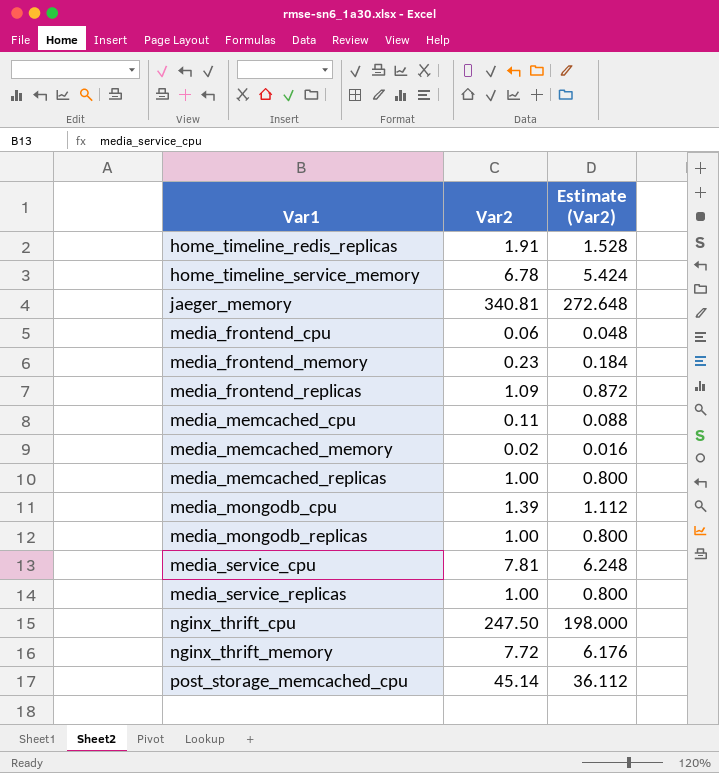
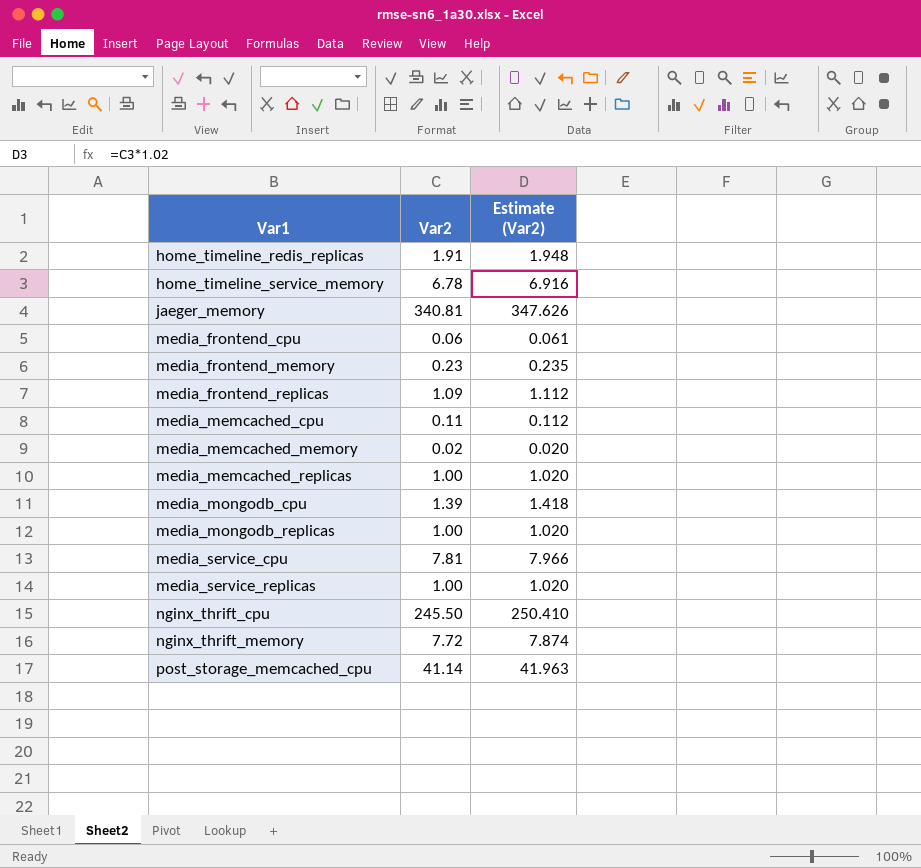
column Estimate (Var2) | formula: [Var2] * 0.8 -> [Var2] * 1.02
nginx_thrift_cpu | Var2: 247.50 -> 245.50
post_storage_memcached_cpu | Var2: 45.14 -> 41.14

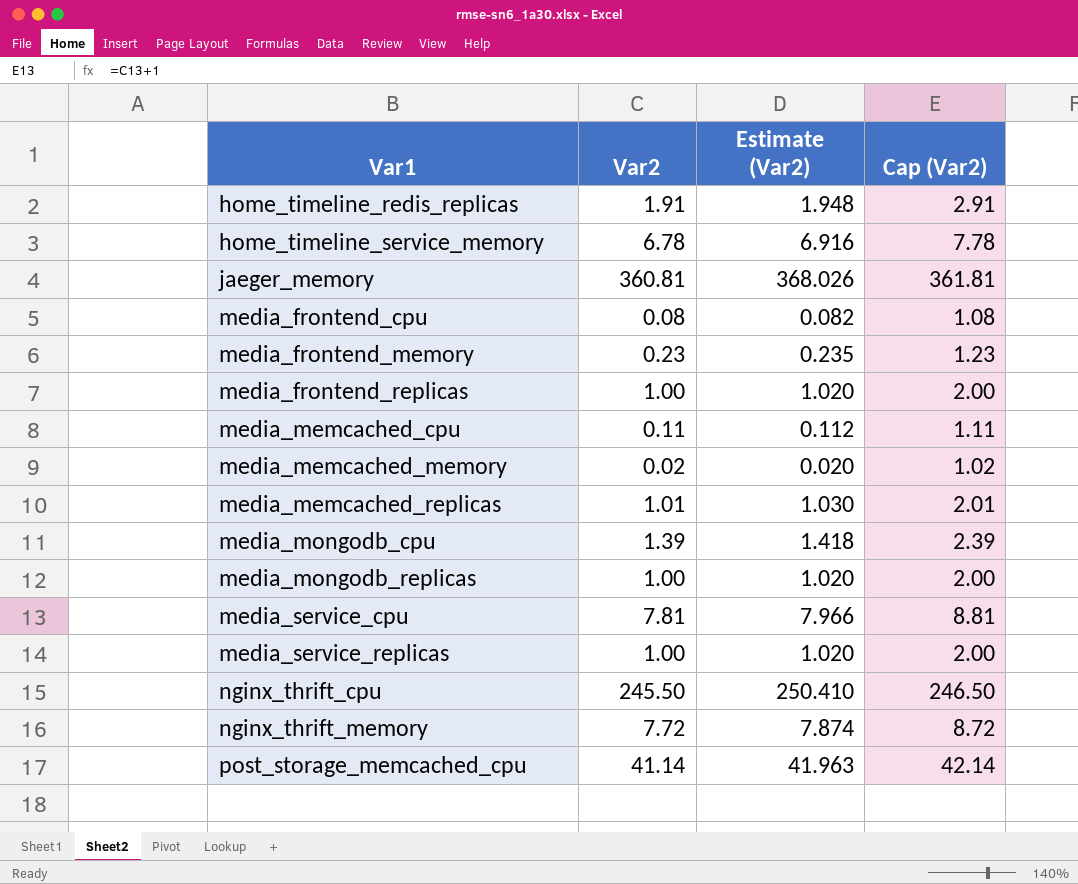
column Cap (Var2) | formula: none -> [Var2] + 1
jaeger_memory | Var2: 340.81 -> 360.81
jaeger_memory | Estimate (Var2): 347.626 -> 368.026
media_frontend_cpu | Var2: 0.06 -> 0.08
media_frontend_cpu | Estimate (Var2): 0.061 -> 0.082
media_frontend_replicas | Var2: 1.09 -> 1.00
media_frontend_replicas | Estimate (Var2): 1.112 -> 1.020
media_memcached_replicas | Var2: 1.00 -> 1.01
media_memcached_replicas | Estimate (Var2): 1.020 -> 1.030

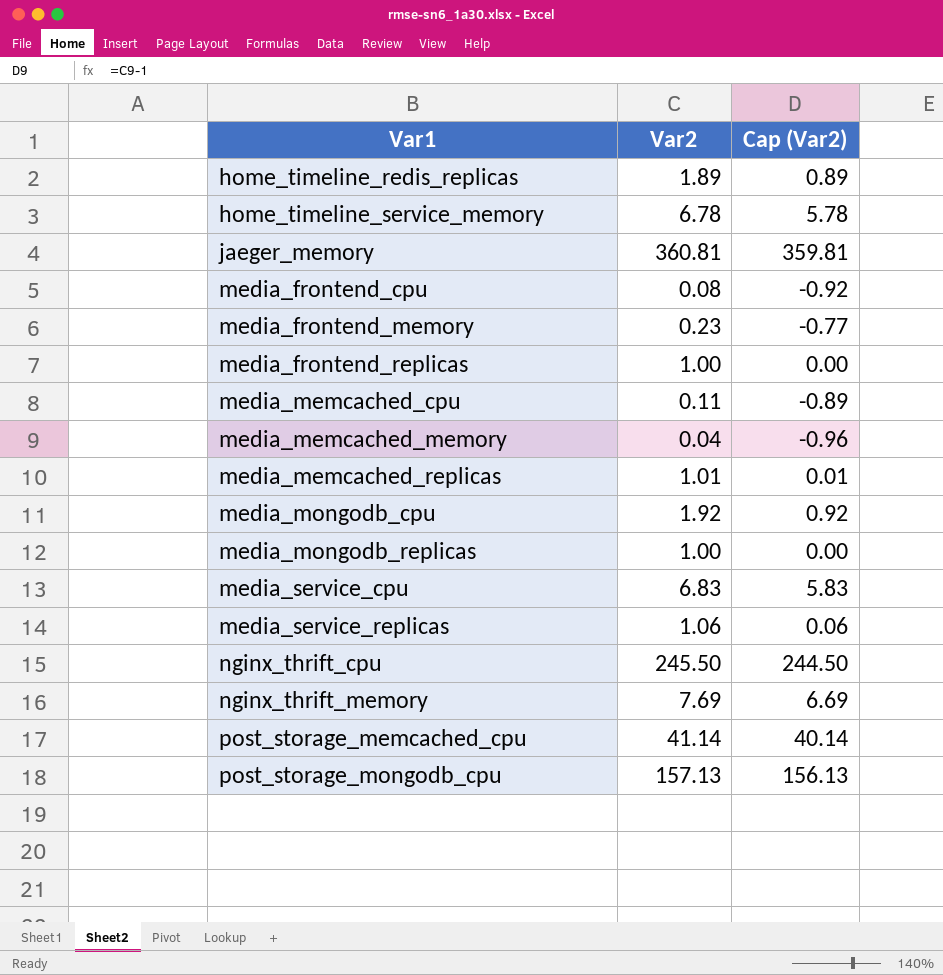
column Estimate (Var2) | formula: [Var2] * 1.02 -> none
column Cap (Var2) | formula: [Var2] + 1 -> [Var2] - 1
home_timeline_redis_replicas | Var2: 1.91 -> 1.89
media_memcached_memory | Var2: 0.02 -> 0.04
media_mongodb_cpu | Var2: 1.39 -> 1.92
media_service_cpu | Var2: 7.81 -> 6.83
media_service_replicas | Var2: 1.00 -> 1.06
nginx_thrift_memory | Var2: 7.72 -> 7.69
row post_storage_mongodb_cpu: none -> 157.13 | 156.13

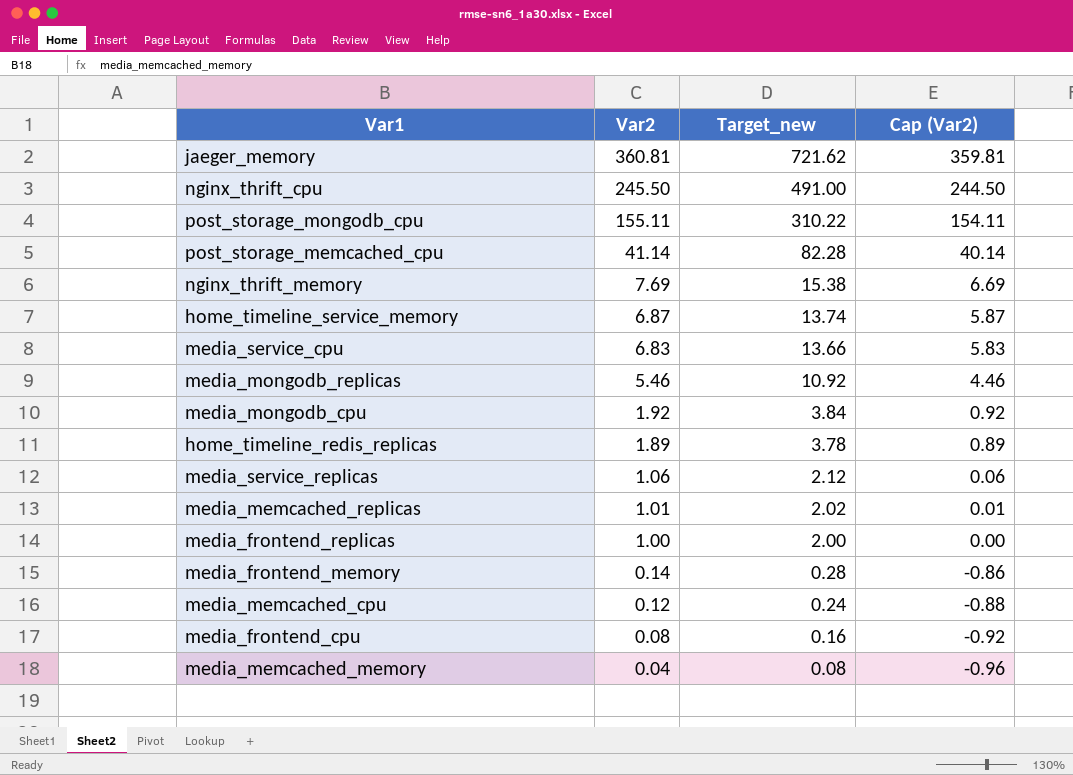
row order: Var1 ascending -> Var2 descending
column Target_new | formula: none -> [Var2] * 2
post_storage_mongodb_cpu | Var2: 157.13 -> 155.11
post_storage_mongodb_cpu | Cap (Var2): 156.13 -> 154.11
home_timeline_service_memory | Var2: 6.78 -> 6.87
home_timeline_service_memory | Cap (Var2): 5.78 -> 5.87
media_mongodb_replicas | Var2: 1.00 -> 5.46
media_mongodb_replicas | Cap (Var2): 0.00 -> 4.46
media_frontend_memory | Var2: 0.23 -> 0.14
media_frontend_memory | Cap (Var2): -0.77 -> -0.86
media_memcached_cpu | Var2: 0.11 -> 0.12
media_memcached_cpu | Cap (Var2): -0.89 -> -0.88

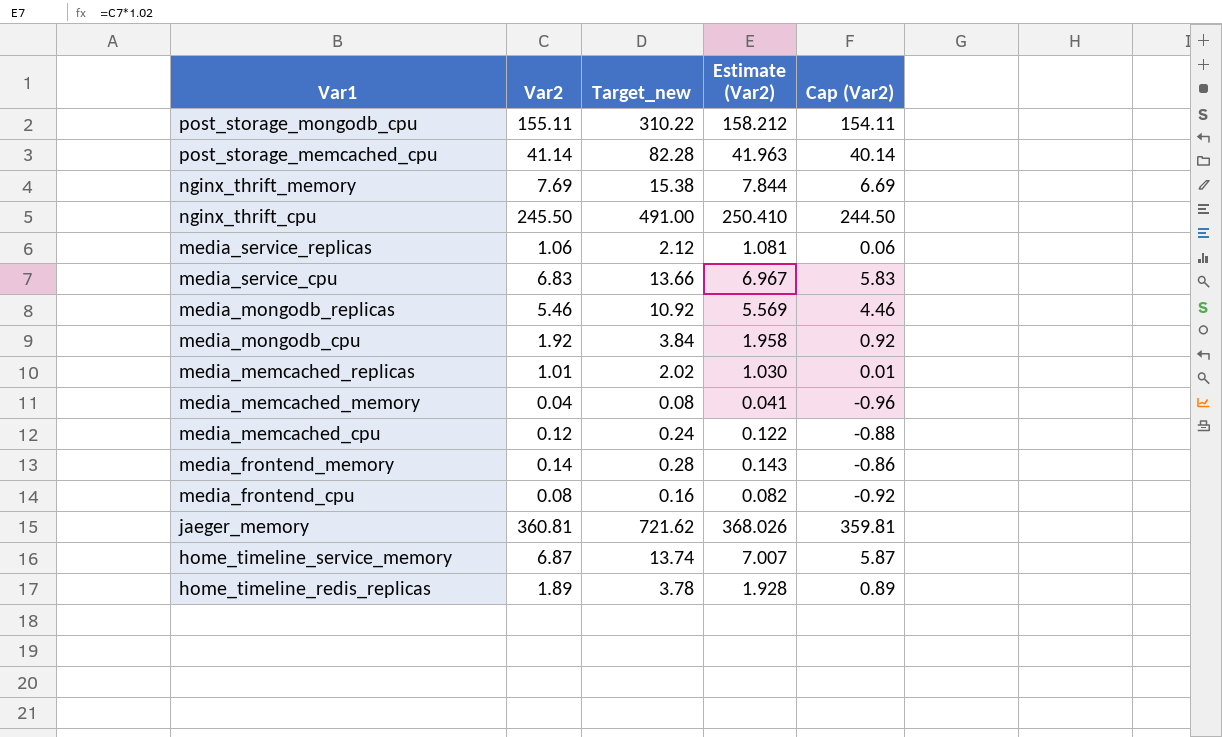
row order: Var2 descending -> Var1 descending
column Estimate (Var2) | formula: none -> [Var2] * 1.02
row media_frontend_replicas: 1.00 | 2.00 | 0.00 -> none

